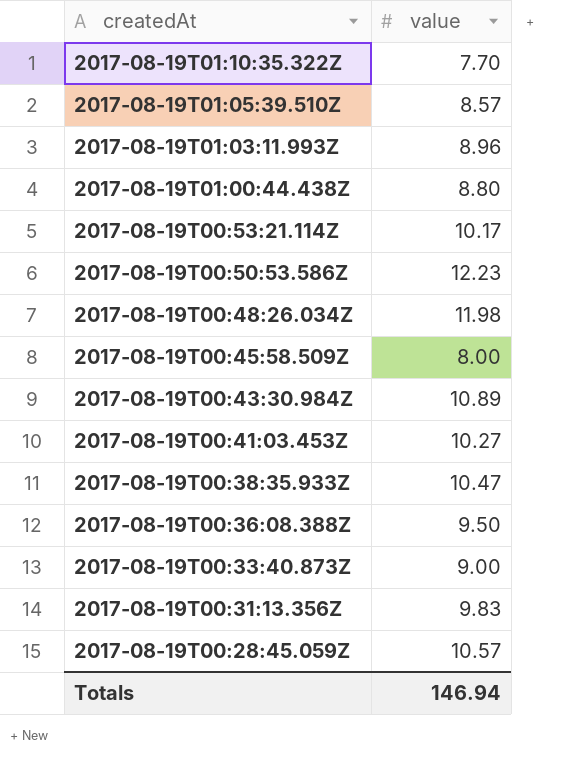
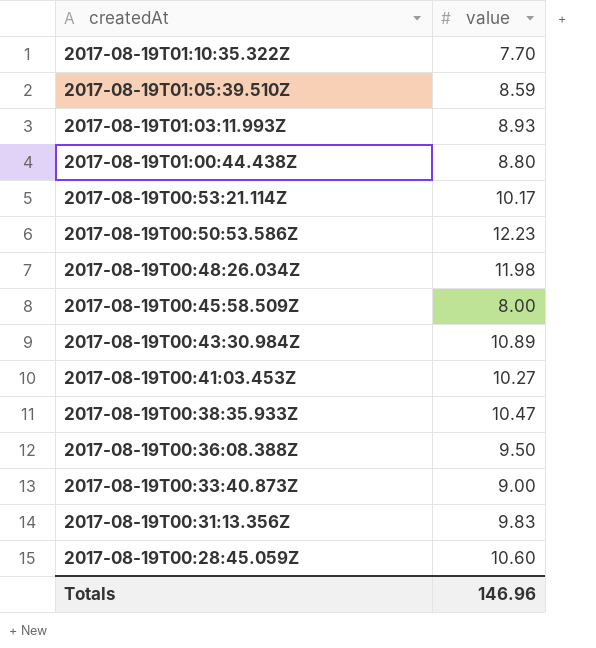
2017-08-19T01:05:39.510Z | value: 8.57 -> 8.59
2017-08-19T01:03:11.993Z | value: 8.96 -> 8.93
2017-08-19T00:28:45.059Z | value: 10.57 -> 10.60
Totals | value: 146.94 -> 146.96

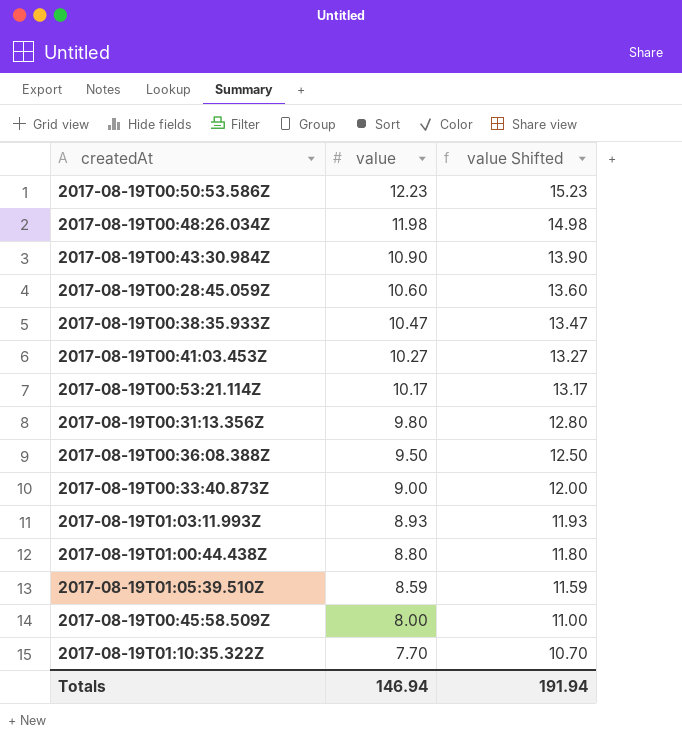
row order: createdAt descending -> value descending
column value Shifted | formula: none -> [value] + 3
2017-08-19T00:43:30.984Z | value: 10.89 -> 10.90
2017-08-19T00:31:13.356Z | value: 9.83 -> 9.80
Totals | value: 146.96 -> 146.94

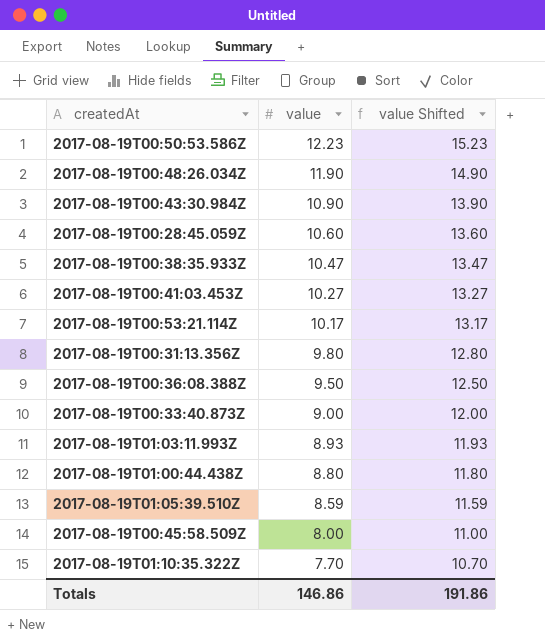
2017-08-19T00:48:26.034Z | value: 11.98 -> 11.90
2017-08-19T00:48:26.034Z | value Shifted: 14.98 -> 14.90
Totals | value: 146.94 -> 146.86
Totals | value Shifted: 191.94 -> 191.86

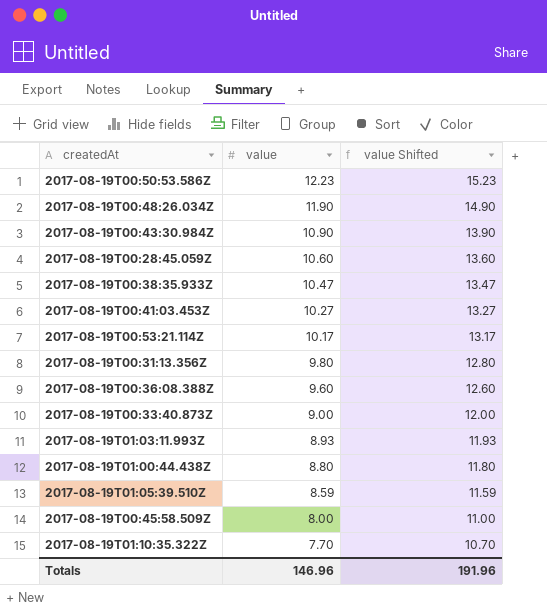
2017-08-19T00:36:08.388Z | value: 9.50 -> 9.60
2017-08-19T00:36:08.388Z | value Shifted: 12.50 -> 12.60
Totals | value: 146.86 -> 146.96
Totals | value Shifted: 191.86 -> 191.96

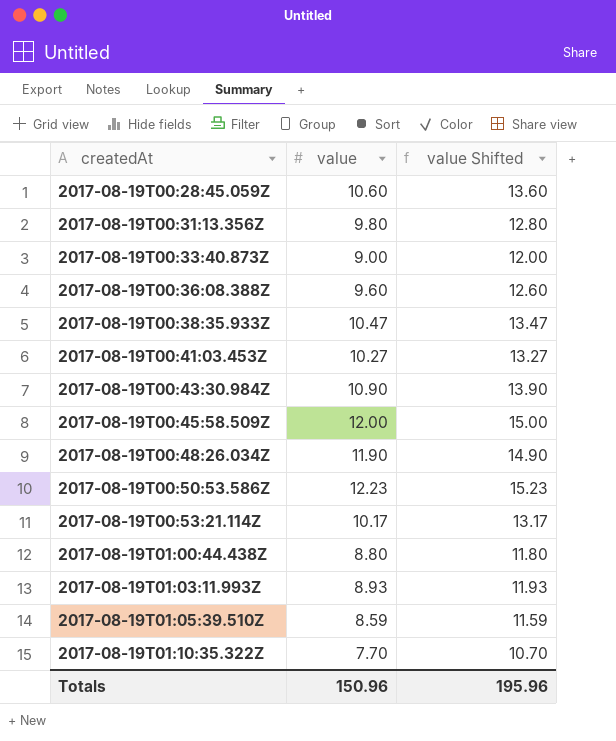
row order: value descending -> createdAt ascending
2017-08-19T00:45:58.509Z | value: 8.00 -> 12.00
2017-08-19T00:45:58.509Z | value Shifted: 11.00 -> 15.00
Totals | value: 146.96 -> 150.96
Totals | value Shifted: 191.96 -> 195.96

